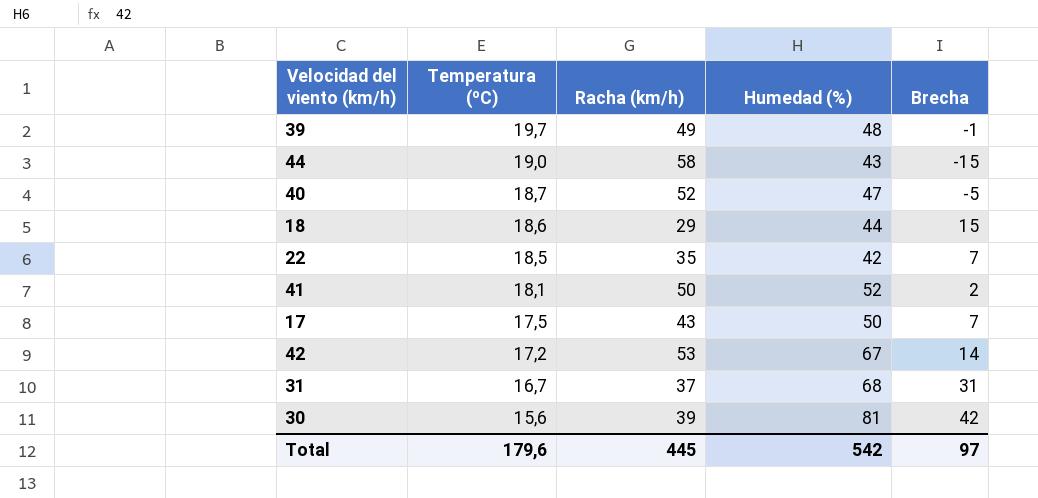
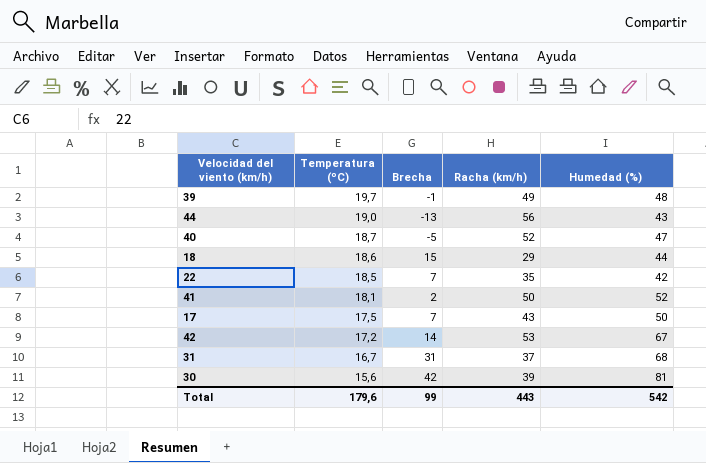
column Brecha | position: 5 -> 3
44 | Brecha: -15 -> -13
44 | Racha (km/h): 58 -> 56
Total | Brecha: 97 -> 99
Total | Racha (km/h): 445 -> 443

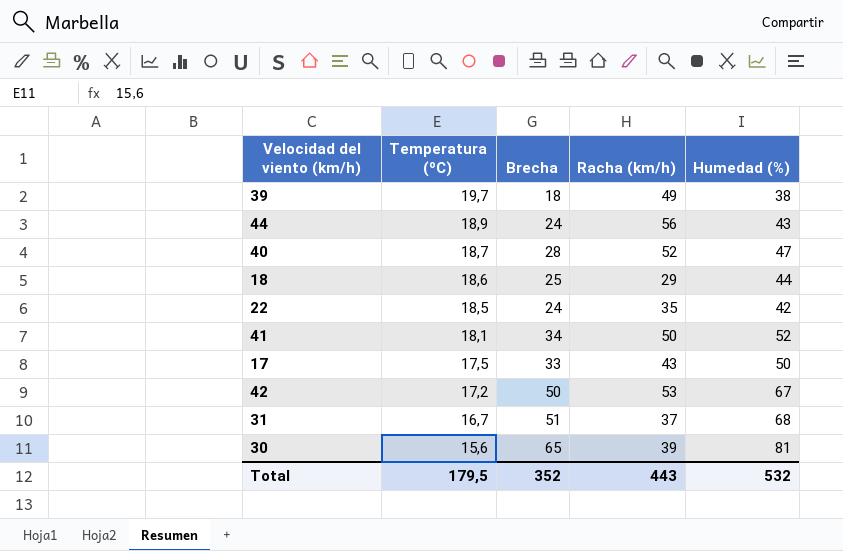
column Brecha | formula: [Humedad (%)] - [Racha (km/h)] -> [Humedad (%)] - [Temperatura (ºC)]
39 | Humedad (%): 48 -> 38
44 | Temperatura (ºC): 19,0 -> 18,9
Total | Temperatura (ºC): 179,6 -> 179,5
Total | Brecha: 99 -> 352
Total | Humedad (%): 542 -> 532

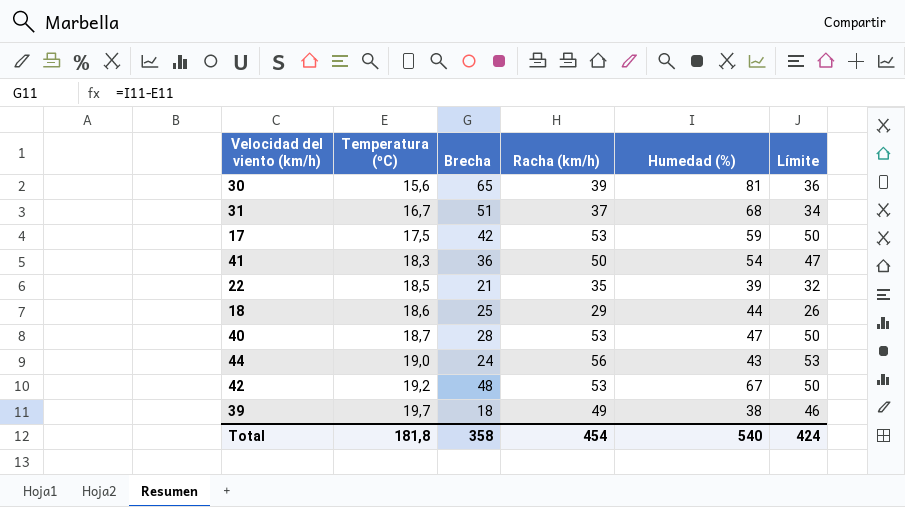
row order: Temperatura (ºC) descending -> Temperatura (ºC) ascending
column Límite | formula: none -> [Racha (km/h)] - 3
17 | Brecha: 33 -> 42
17 | Racha (km/h): 43 -> 53
17 | Humedad (%): 50 -> 59
41 | Temperatura (ºC): 18,1 -> 18,3
41 | Brecha: 34 -> 36
41 | Humedad (%): 52 -> 54
22 | Brecha: 24 -> 21
22 | Humedad (%): 42 -> 39
40 | Racha (km/h): 52 -> 53
44 | Temperatura (ºC): 18,9 -> 19,0
42 | Temperatura (ºC): 17,2 -> 19,2
42 | Brecha: 50 -> 48
Total | Temperatura (ºC): 179,5 -> 181,8
Total | Brecha: 352 -> 358
Total | Racha (km/h): 443 -> 454
Total | Humedad (%): 532 -> 540

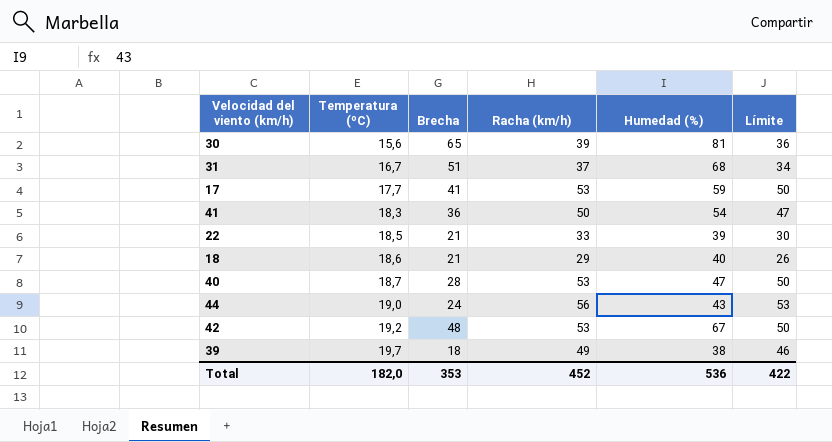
17 | Temperatura (ºC): 17,5 -> 17,7
17 | Brecha: 42 -> 41
22 | Racha (km/h): 35 -> 33
22 | Límite: 32 -> 30
18 | Brecha: 25 -> 21
18 | Humedad (%): 44 -> 40
Total | Temperatura (ºC): 181,8 -> 182,0
Total | Brecha: 358 -> 353
Total | Racha (km/h): 454 -> 452
Total | Humedad (%): 540 -> 536
Total | Límite: 424 -> 422

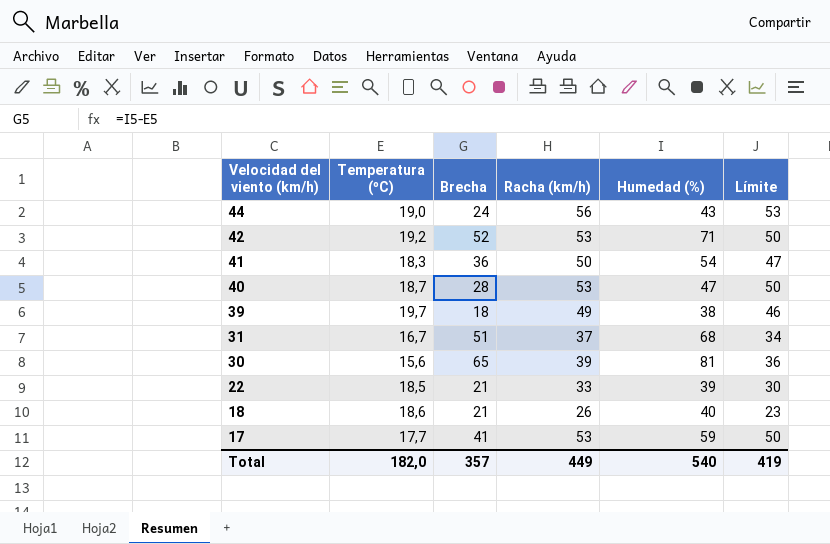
row order: Temperatura (ºC) ascending -> Velocidad del viento (km/h) descending
42 | Brecha: 48 -> 52
42 | Humedad (%): 67 -> 71
18 | Racha (km/h): 29 -> 26
18 | Límite: 26 -> 23
Total | Brecha: 353 -> 357
Total | Racha (km/h): 452 -> 449
Total | Humedad (%): 536 -> 540
Total | Límite: 422 -> 419

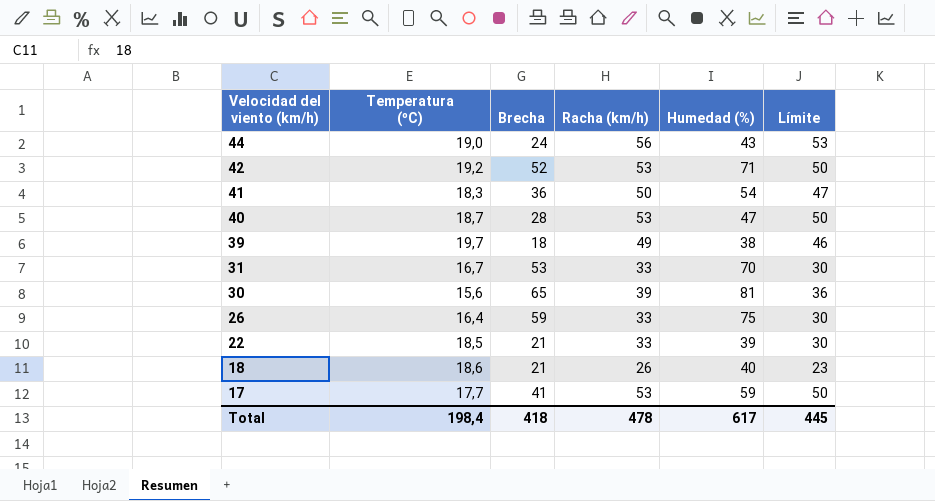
31 | Brecha: 51 -> 53
31 | Racha (km/h): 37 -> 33
31 | Humedad (%): 68 -> 70
31 | Límite: 34 -> 30
row 26: none -> 16,4 | 59 | 33 | 75 | 30
Total | Temperatura (ºC): 182,0 -> 198,4
Total | Brecha: 357 -> 418
Total | Racha (km/h): 449 -> 478
Total | Humedad (%): 540 -> 617
Total | Límite: 419 -> 445

